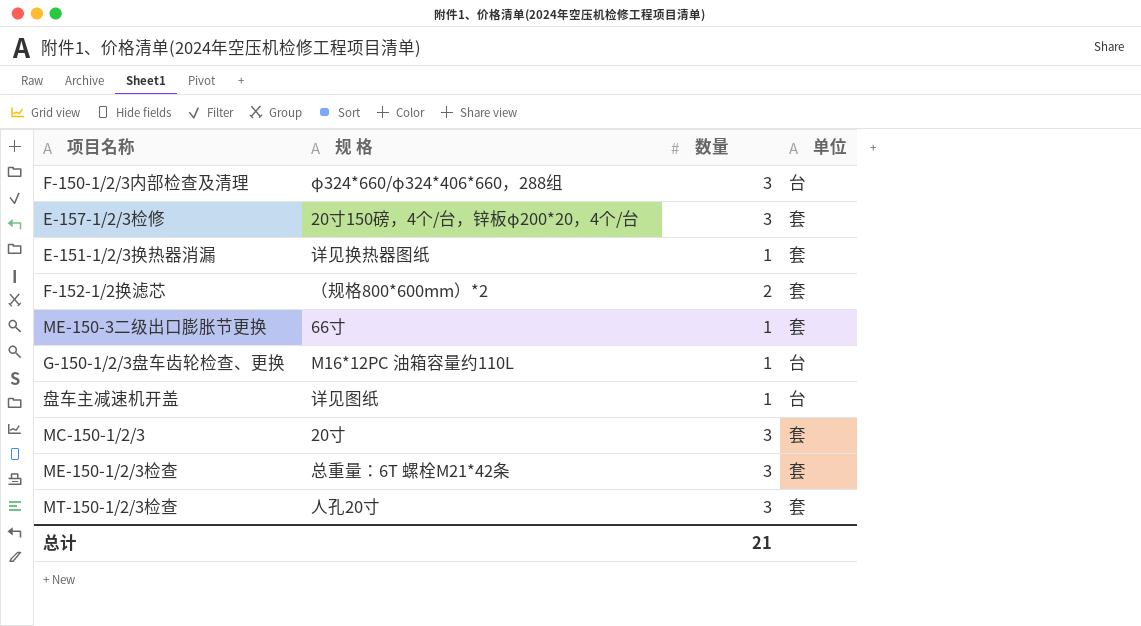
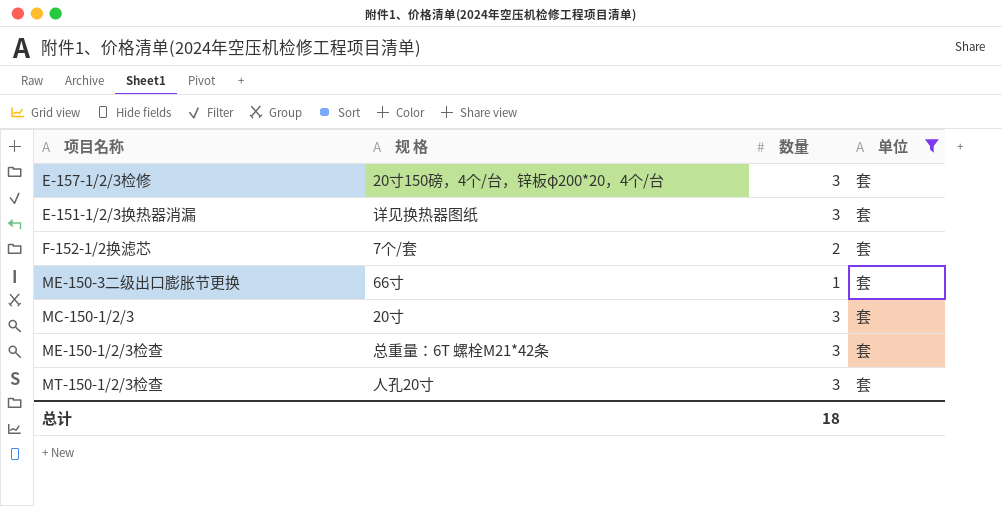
filter: none -> 单位 = 套
E-151-1/2/3换热器消漏 | 数量: 1 -> 3
F-152-1/2换滤芯 | 规 格: （规格800*600mm）*2 -> 7个/套
总计 | 数量: 21 -> 18

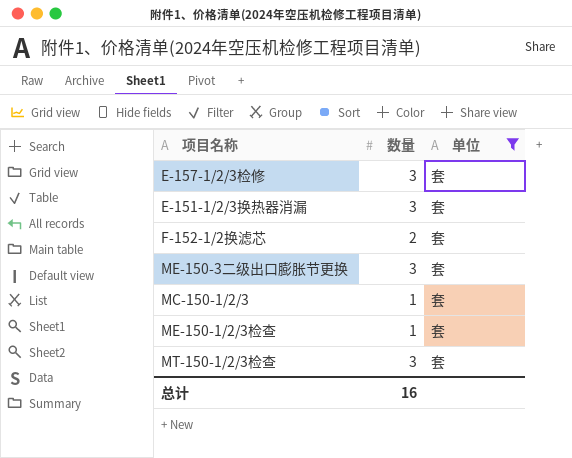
column 规 格 | position: 2 -> none
ME-150-3二级出口膨胀节更换 | 数量: 1 -> 3
MC-150-1/2/3 | 数量: 3 -> 1
ME-150-1/2/3检查 | 数量: 3 -> 1
总计 | 数量: 18 -> 16

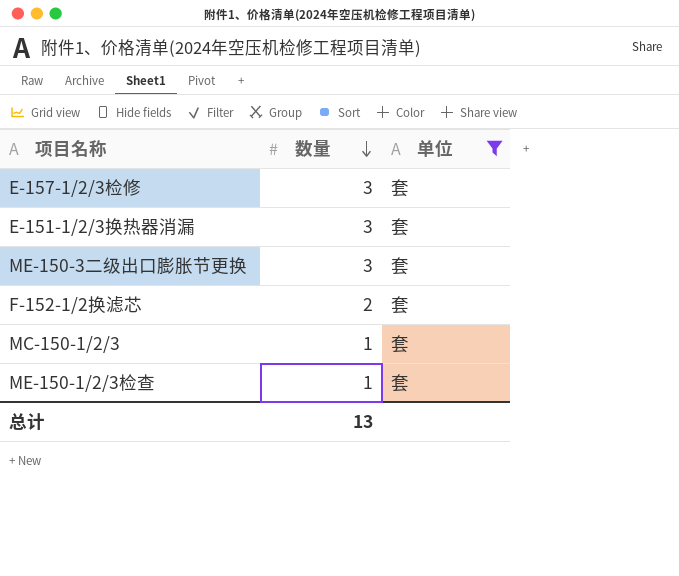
row order: none -> 数量 descending
row MT-150-1/2/3检查: 3 | 套 -> none
总计 | 数量: 16 -> 13

